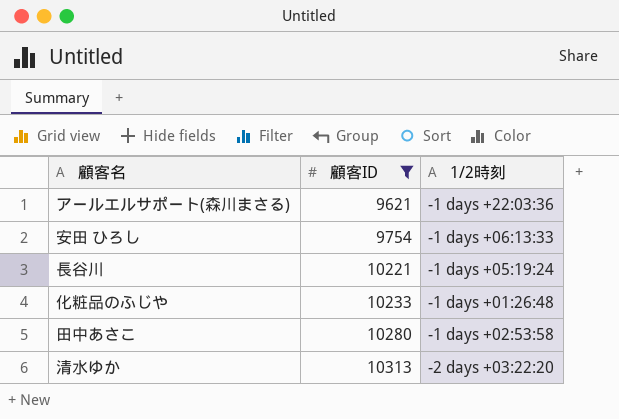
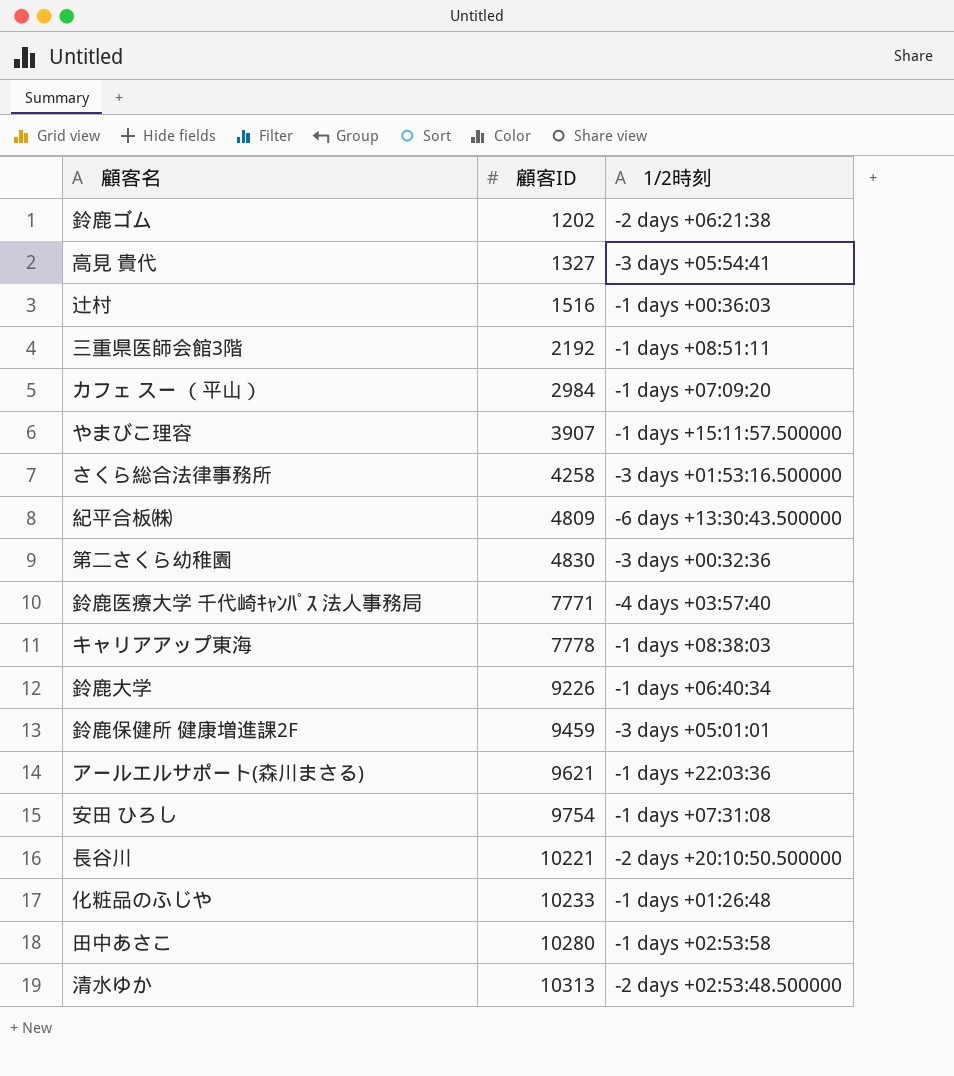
filter: 顧客ID >= 9621 -> none
安田 ひろし | 1/2時刻: -1 days +06:13:33 -> -1 days +07:31:08
長谷川 | 1/2時刻: -1 days +05:19:24 -> -2 days +20:10:50.500000
清水ゆか | 1/2時刻: -2 days +03:22:20 -> -2 days +02:53:48.500000

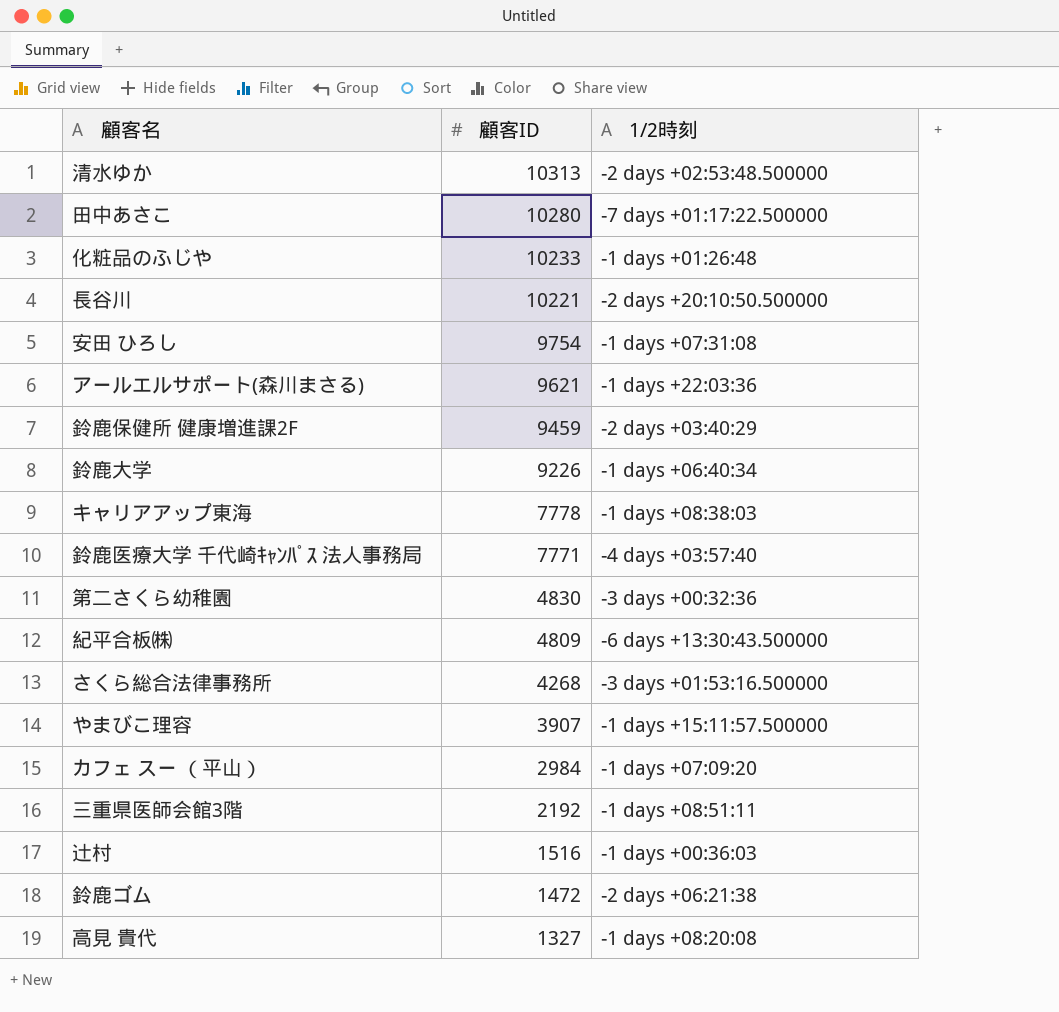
row order: 顧客ID ascending -> 顧客ID descending
田中あさこ | 1/2時刻: -1 days +02:53:58 -> -7 days +01:17:22.500000
鈴鹿保健所 健康増進課2F | 1/2時刻: -3 days +05:01:01 -> -2 days +03:40:29
さくら総合法律事務所 | 顧客ID: 4258 -> 4268
鈴鹿ゴム | 顧客ID: 1202 -> 1472
高見 貴代 | 1/2時刻: -3 days +05:54:41 -> -1 days +08:20:08

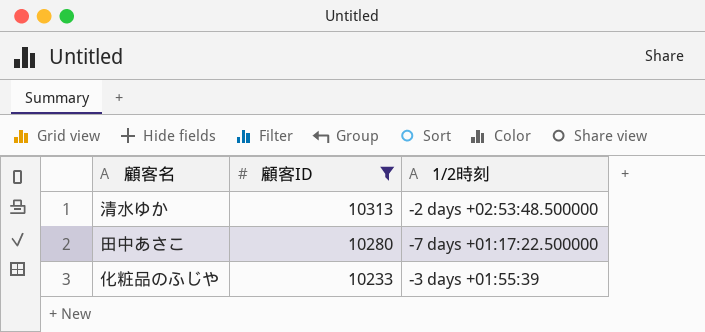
filter: none -> 顧客ID >= 10233
化粧品のふじや | 1/2時刻: -1 days +01:26:48 -> -3 days +01:55:39

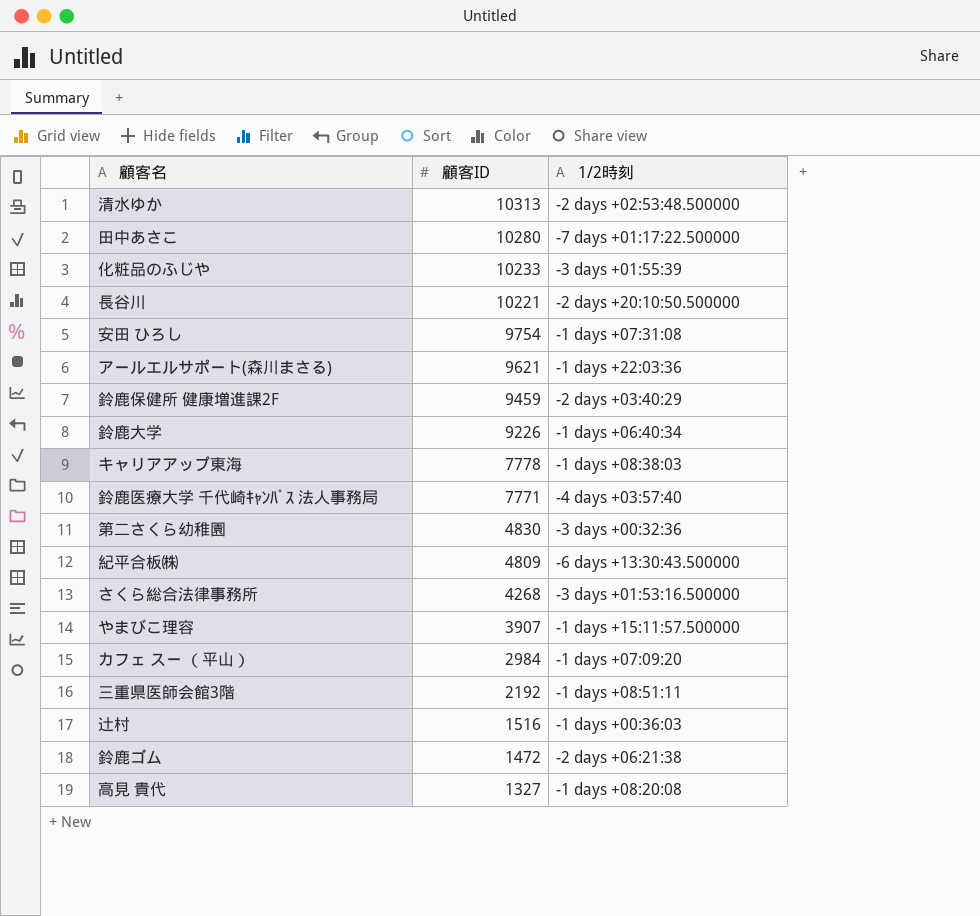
filter: 顧客ID >= 10233 -> none

